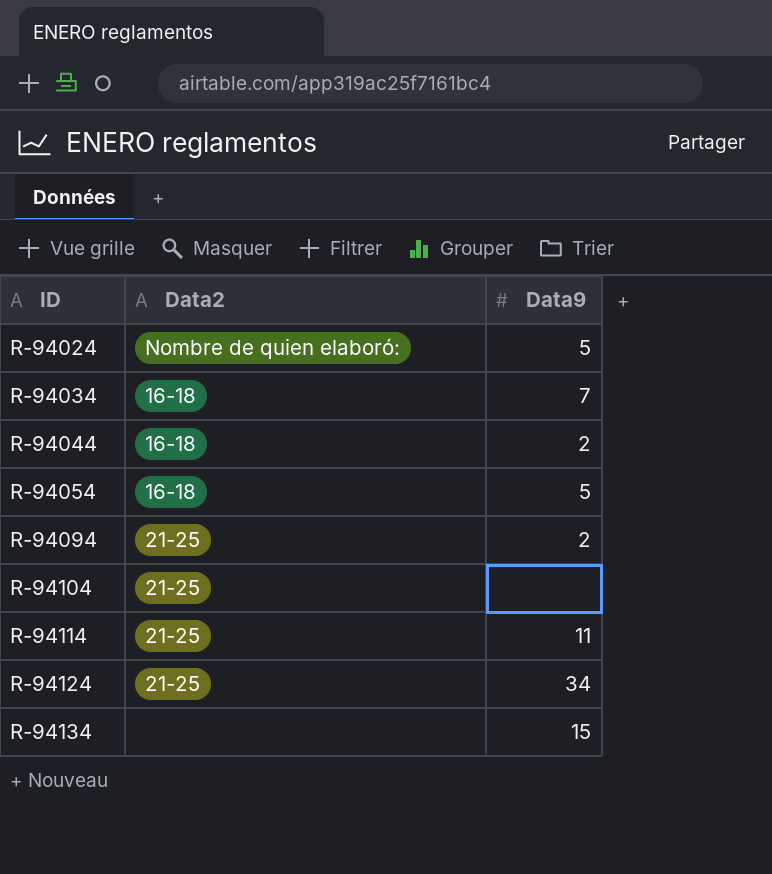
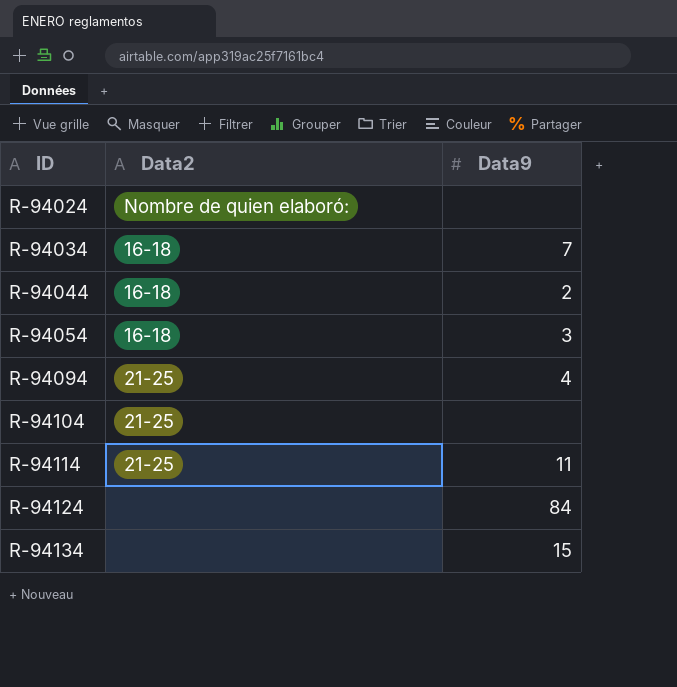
R-94024 | Data9: 5 -> none
R-94054 | Data9: 5 -> 3
R-94094 | Data9: 2 -> 4
R-94124 | Data2: 21-25 -> none
R-94124 | Data9: 34 -> 84

